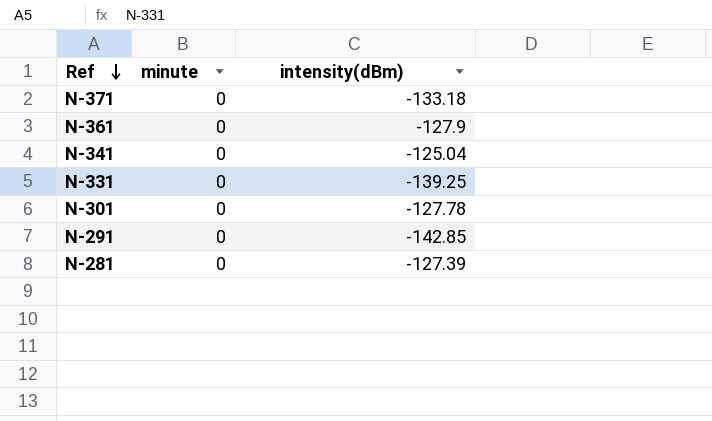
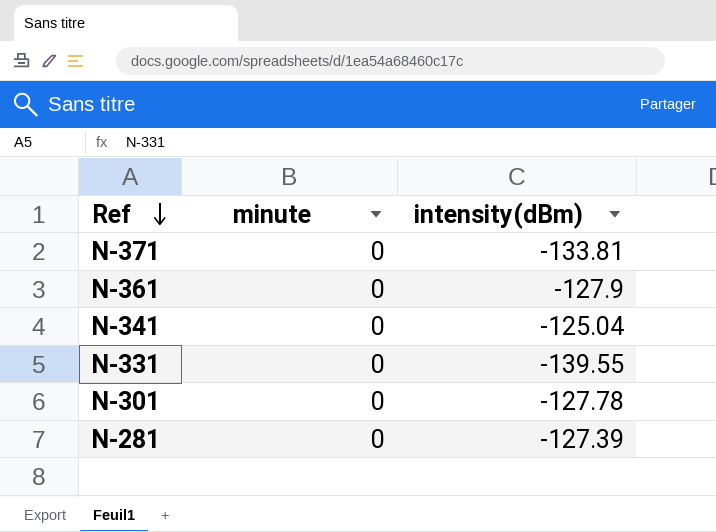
row N-291: 0 | -142.85 -> none
N-371 | intensity(dBm): -133.18 -> -133.81
N-331 | intensity(dBm): -139.25 -> -139.55

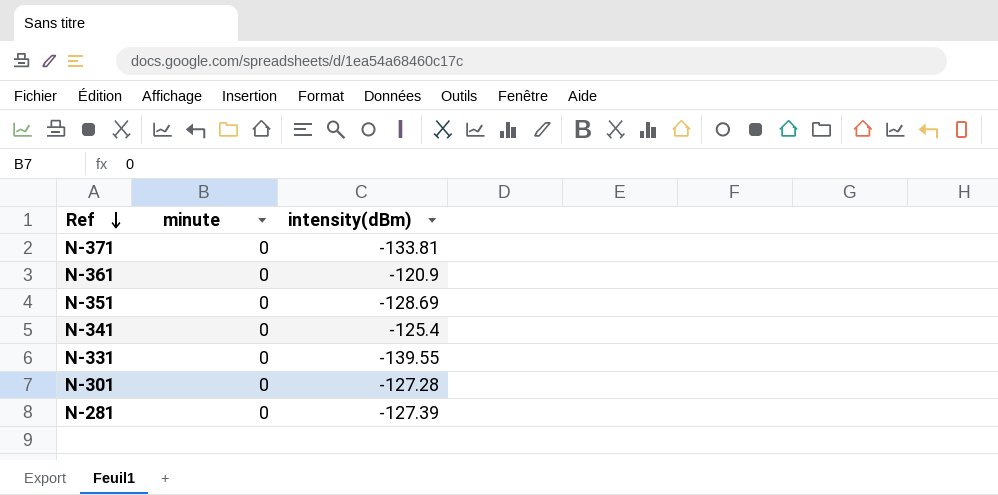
N-361 | intensity(dBm): -127.9 -> -120.9
row N-351: none -> 0 | -128.69
N-341 | intensity(dBm): -125.04 -> -125.4
N-301 | intensity(dBm): -127.78 -> -127.28

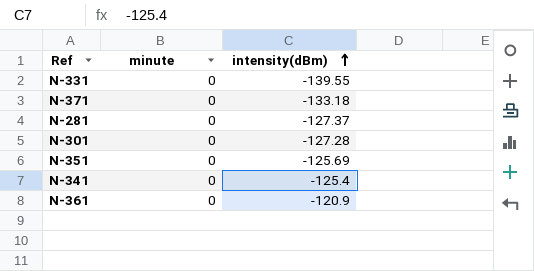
row order: Ref descending -> intensity(dBm) ascending
N-371 | intensity(dBm): -133.81 -> -133.18
N-281 | intensity(dBm): -127.39 -> -127.37
N-351 | intensity(dBm): -128.69 -> -125.69

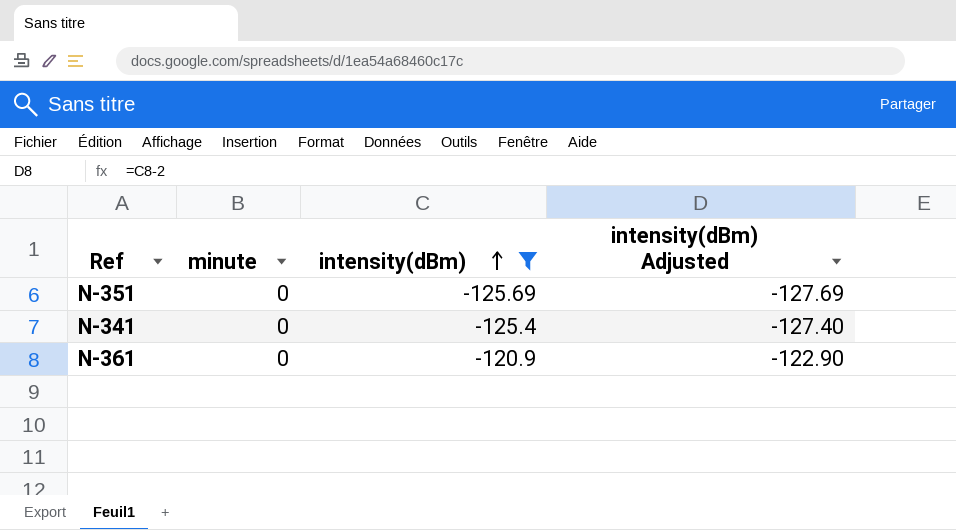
filter: none -> intensity(dBm) >= -125.69
column intensity(dBm) Adjusted | formula: none -> [intensity(dBm)] - 2

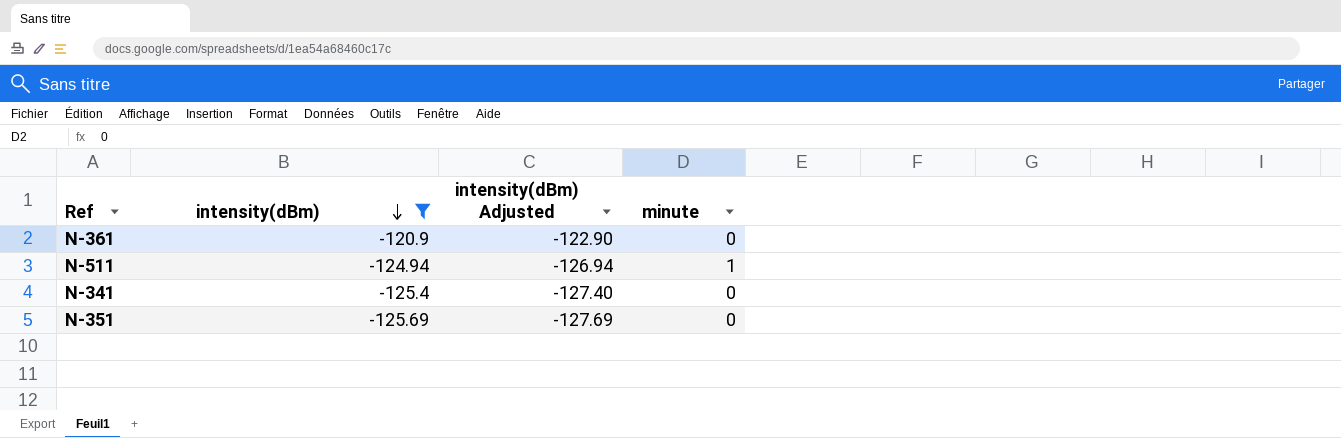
row order: intensity(dBm) ascending -> intensity(dBm) descending
column minute | position: 2 -> 4
row N-511: none -> -124.94 | -126.94 | 1

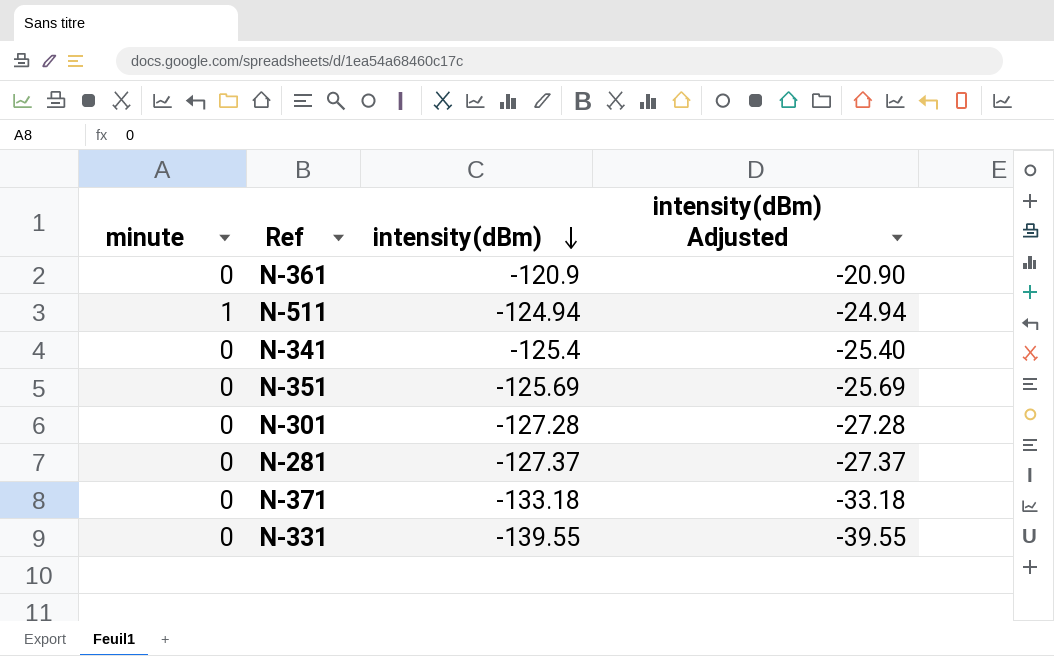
filter: intensity(dBm) >= -125.69 -> none
column minute | position: 4 -> 1
column intensity(dBm) Adjusted | formula: [intensity(dBm)] - 2 -> [intensity(dBm)] + 100

